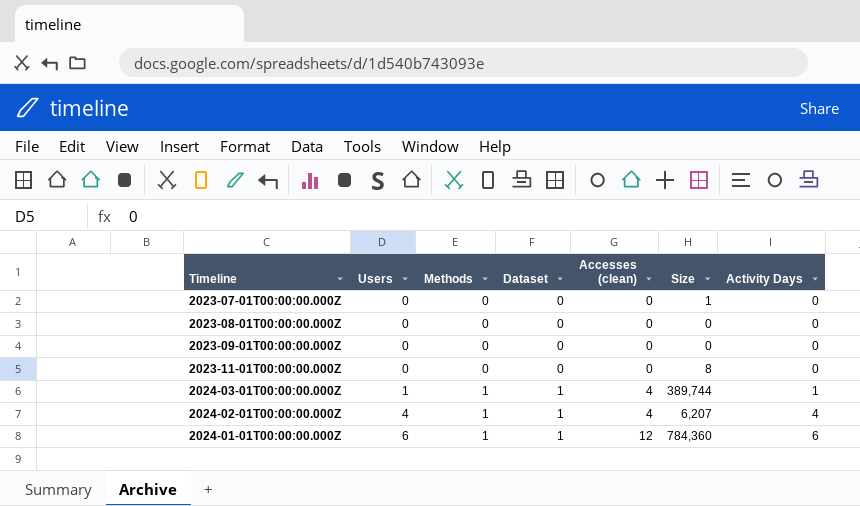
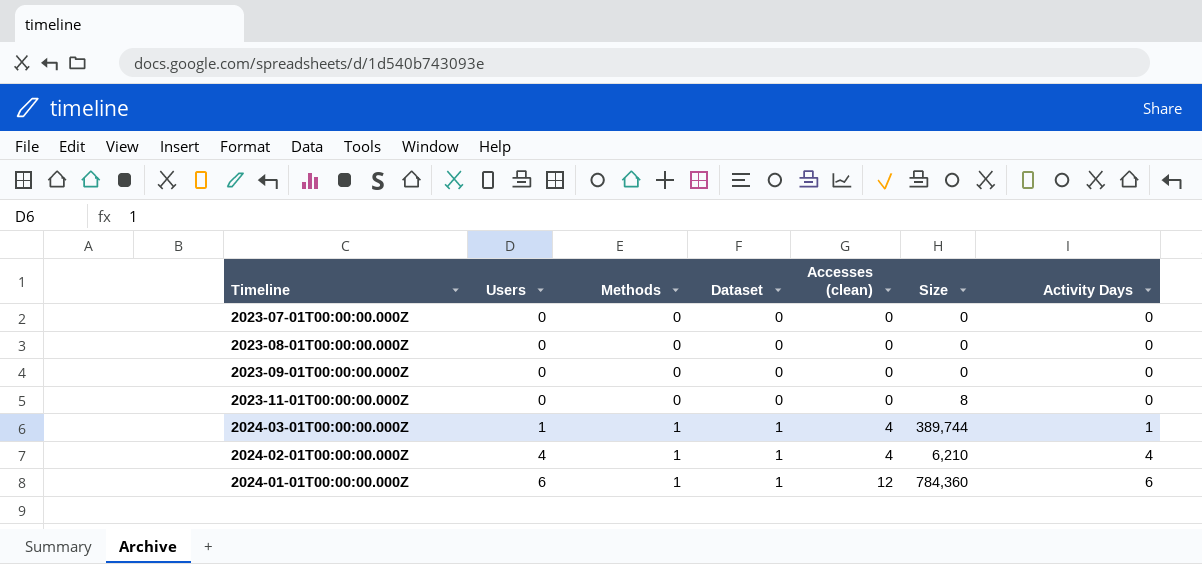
2023-07-01T00:00:00.000Z | Size: 1 -> 0
2024-02-01T00:00:00.000Z | Size: 6,207 -> 6,210

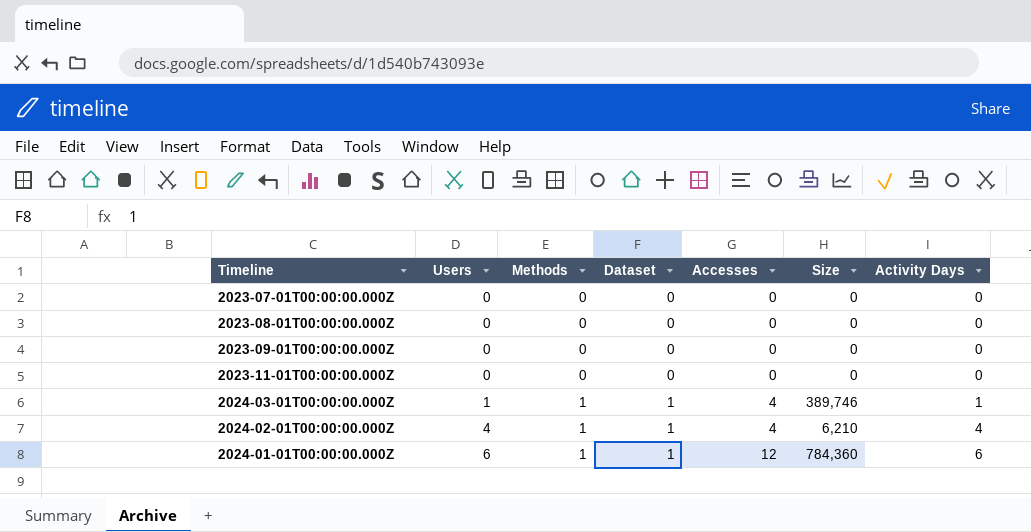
column name: Accesses (clean) -> Accesses
2023-11-01T00:00:00.000Z | Size: 8 -> 0
2024-03-01T00:00:00.000Z | Size: 389,744 -> 389,746

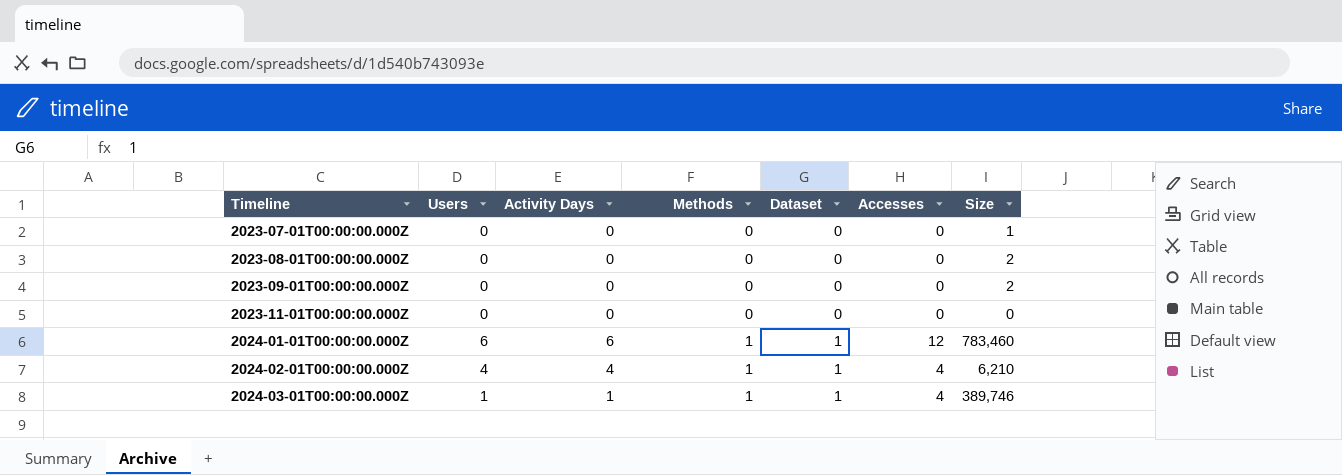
row order: Users ascending -> Timeline ascending
column Activity Days | position: 7 -> 3
2023-07-01T00:00:00.000Z | Size: 0 -> 1
2023-08-01T00:00:00.000Z | Size: 0 -> 2
2023-09-01T00:00:00.000Z | Size: 0 -> 2
2024-01-01T00:00:00.000Z | Size: 784,360 -> 783,460

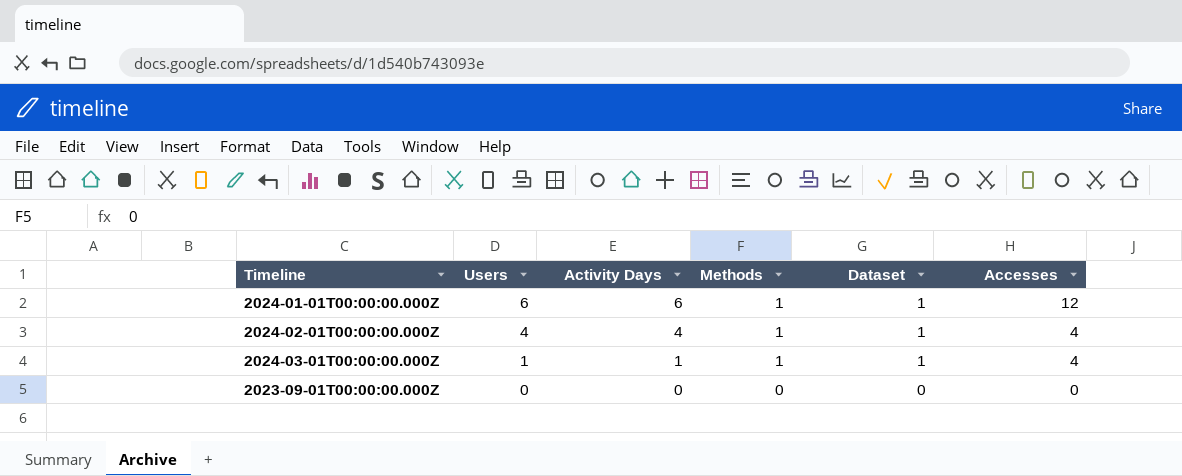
row order: Timeline ascending -> Users descending
column Size | position: 7 -> none
row 2023-07-01T00:00:00.000Z: 0 | 0 | 0 | 0 | 0 | 1 -> none
row 2023-08-01T00:00:00.000Z: 0 | 0 | 0 | 0 | 0 | 2 -> none
row 2023-11-01T00:00:00.000Z: 0 | 0 | 0 | 0 | 0 | 0 -> none

